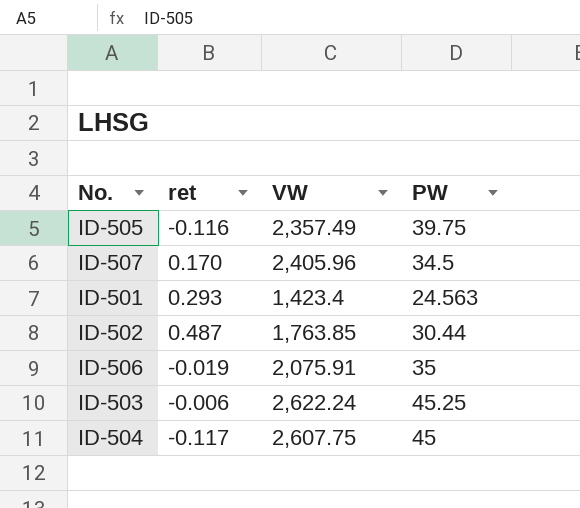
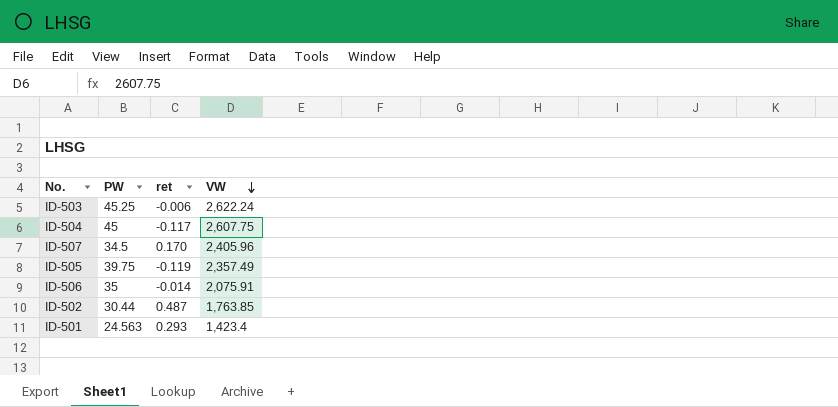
row order: none -> VW descending
column PW | position: 4 -> 2
ID-505 | ret: -0.116 -> -0.119
ID-506 | ret: -0.019 -> -0.014

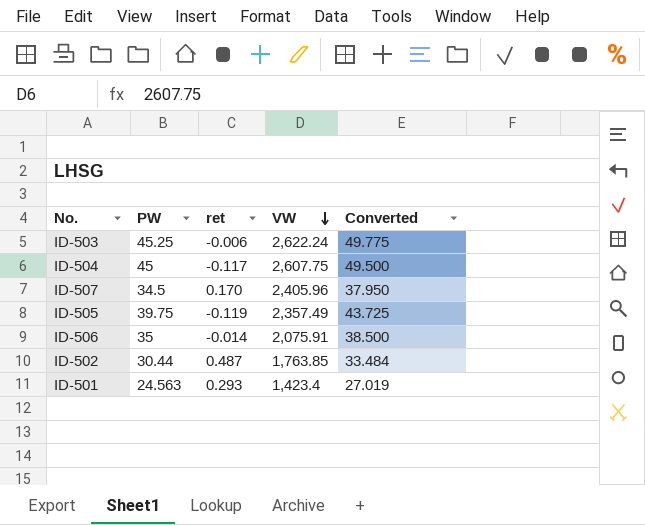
column Converted | formula: none -> [PW] * 1.1

